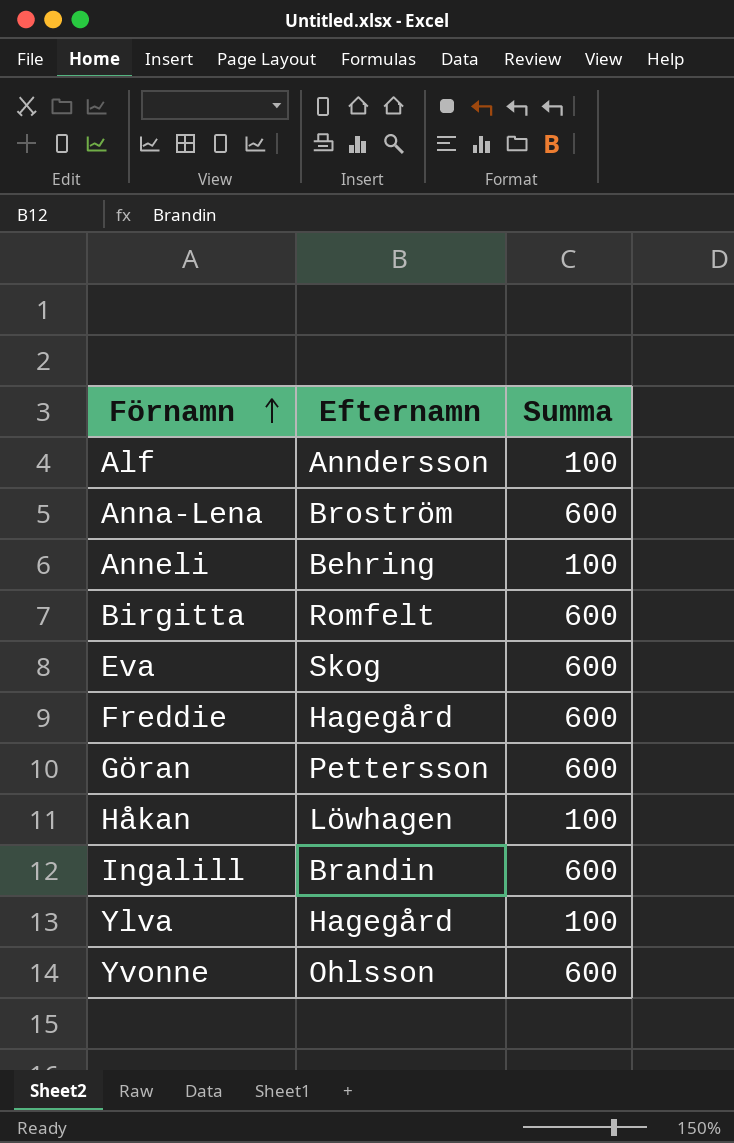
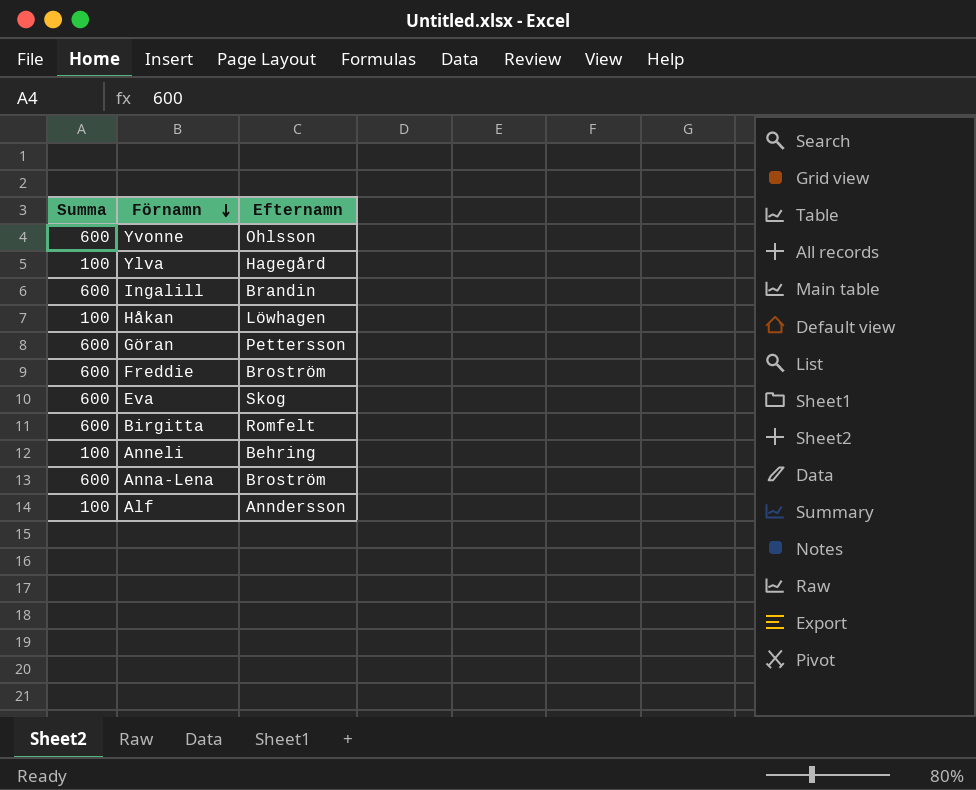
row order: Förnamn ascending -> Förnamn descending
column Summa | position: 3 -> 1
Freddie | Efternamn: Hagegård -> Broström

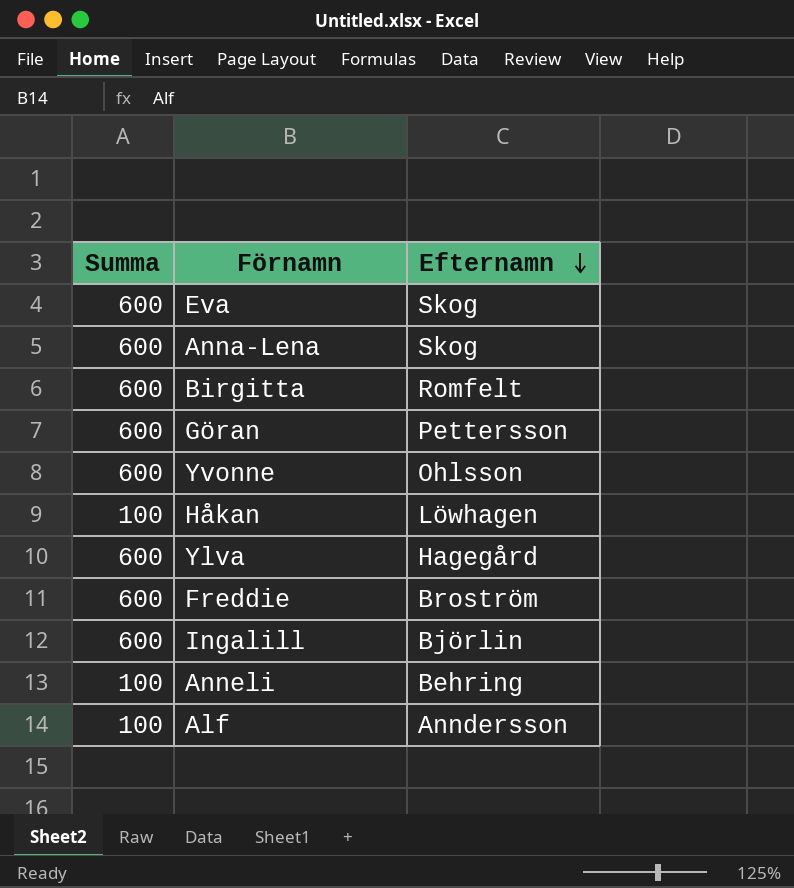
row order: Förnamn descending -> Efternamn descending
Anna-Lena | Efternamn: Broström -> Skog
Ylva | Summa: 100 -> 600
Ingalill | Efternamn: Brandin -> Björlin

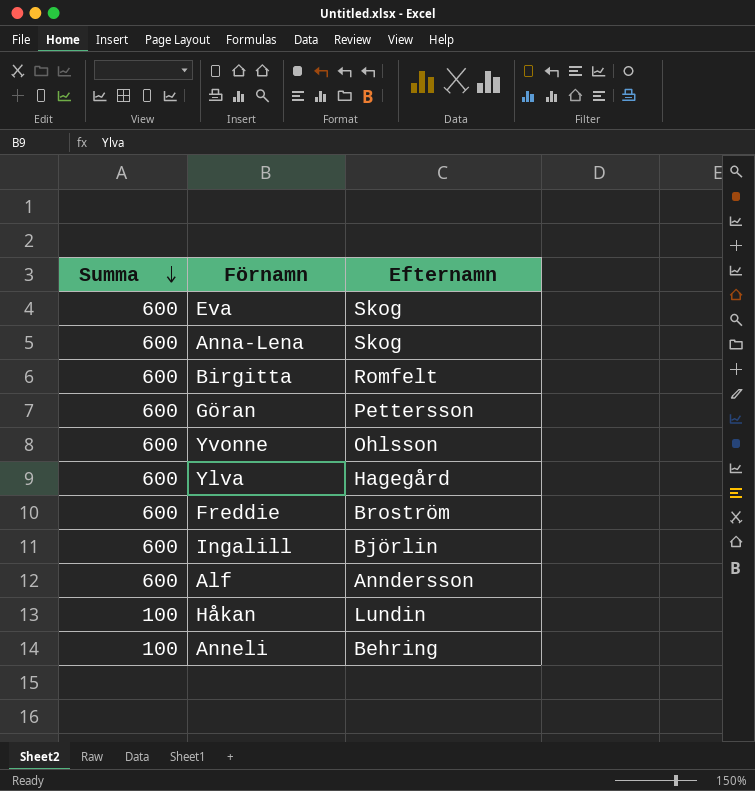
row order: Efternamn descending -> Summa descending
Alf | Summa: 100 -> 600
Håkan | Efternamn: Löwhagen -> Lundin

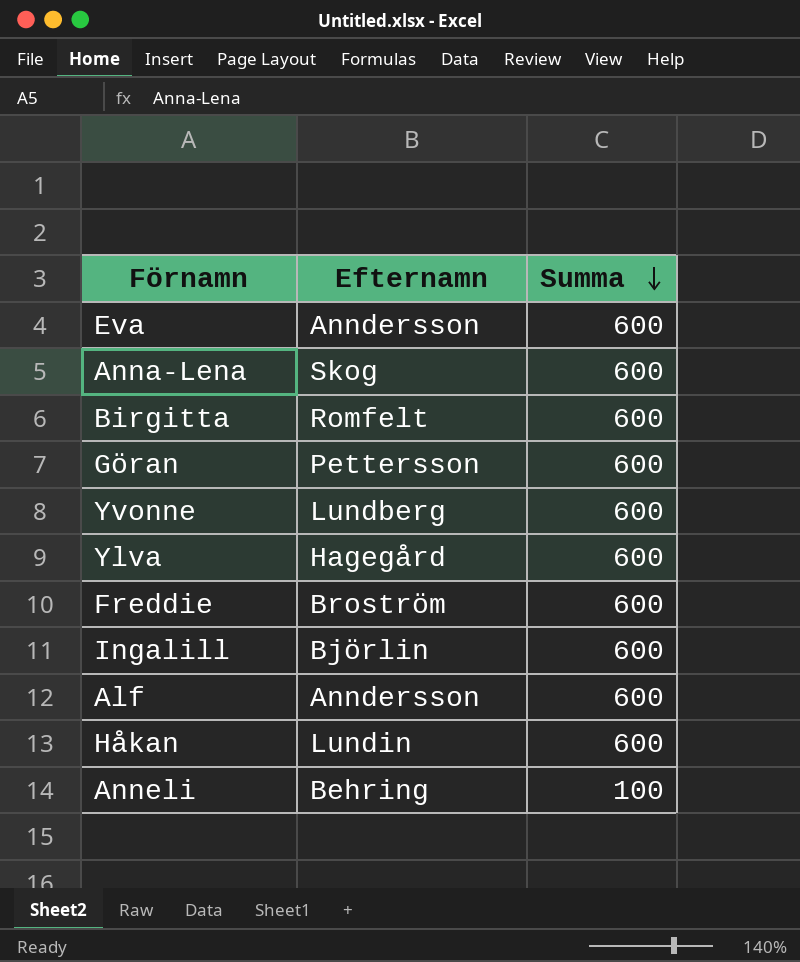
column Summa | position: 1 -> 3
Eva | Efternamn: Skog -> Anndersson
Yvonne | Efternamn: Ohlsson -> Lundberg
Håkan | Summa: 100 -> 600

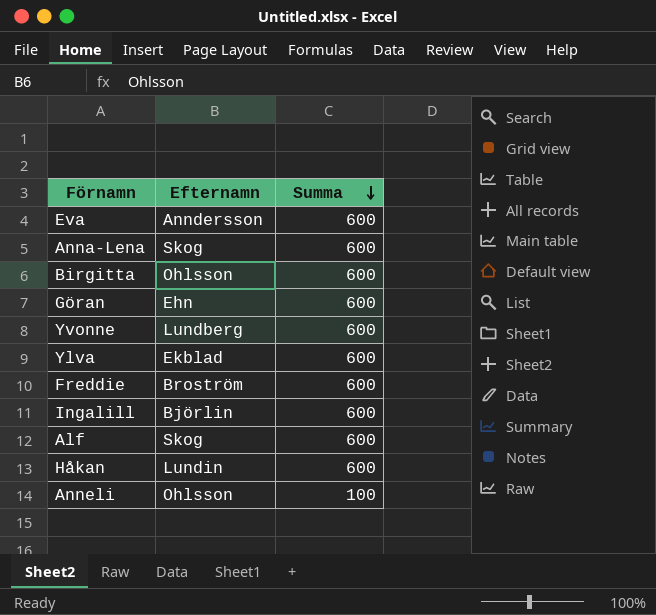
Birgitta | Efternamn: Romfelt -> Ohlsson
Göran | Efternamn: Pettersson -> Ehn
Ylva | Efternamn: Hagegård -> Ekblad
Alf | Efternamn: Anndersson -> Skog
Anneli | Efternamn: Behring -> Ohlsson

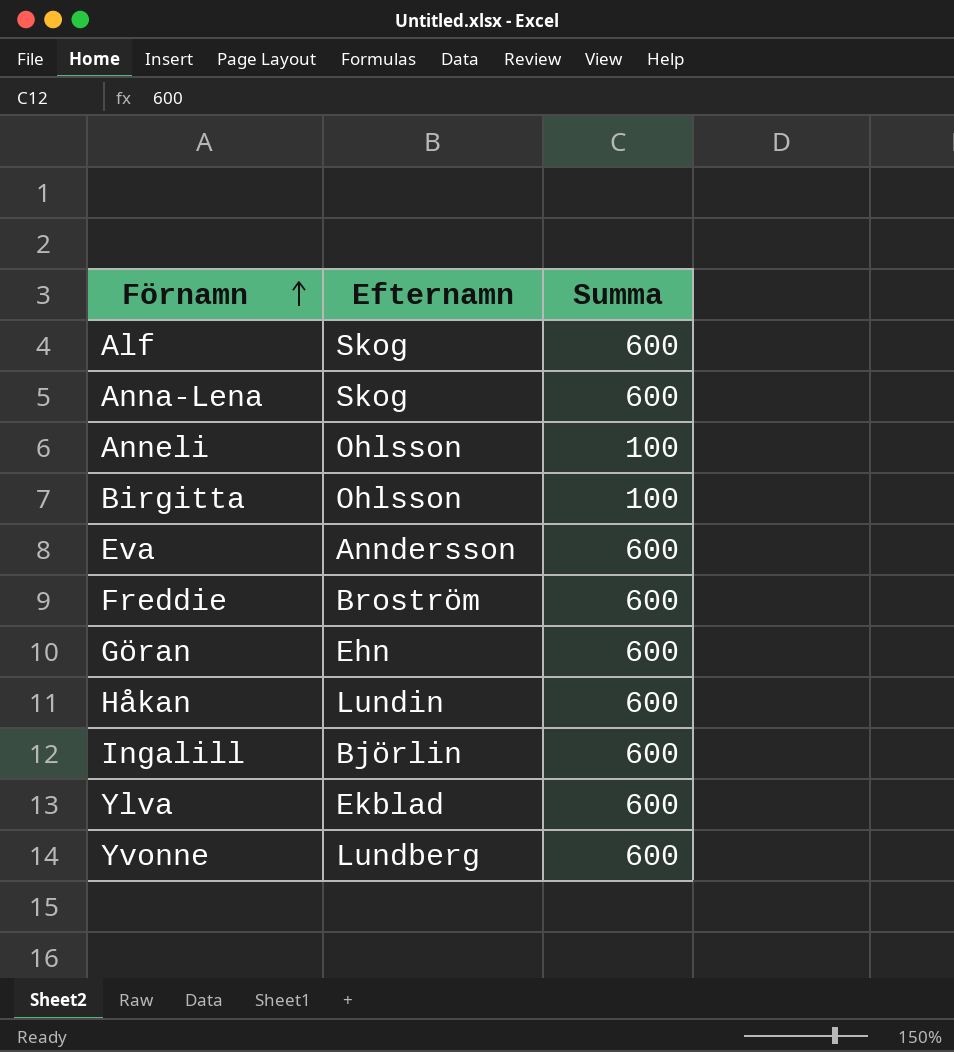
row order: Summa descending -> Förnamn ascending
Birgitta | Summa: 600 -> 100

